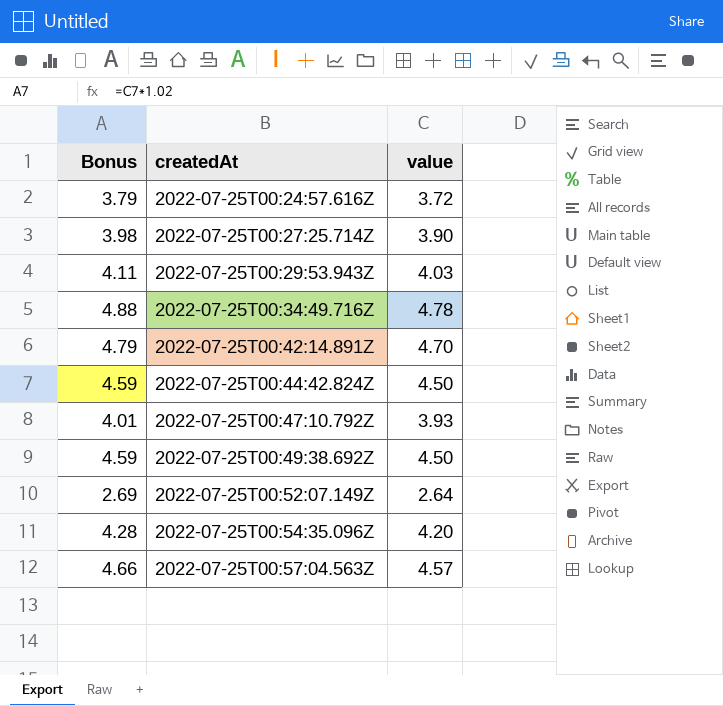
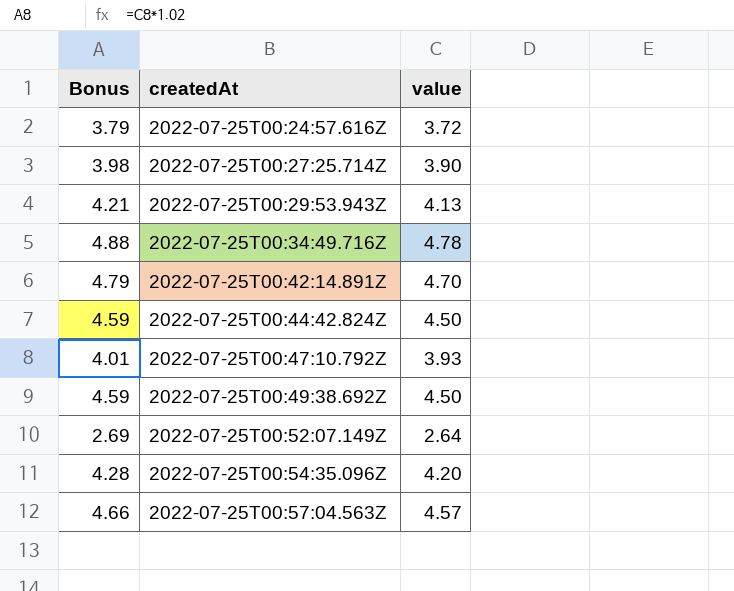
2022-07-25T00:29:53.943Z | Bonus: 4.11 -> 4.21
2022-07-25T00:29:53.943Z | value: 4.03 -> 4.13

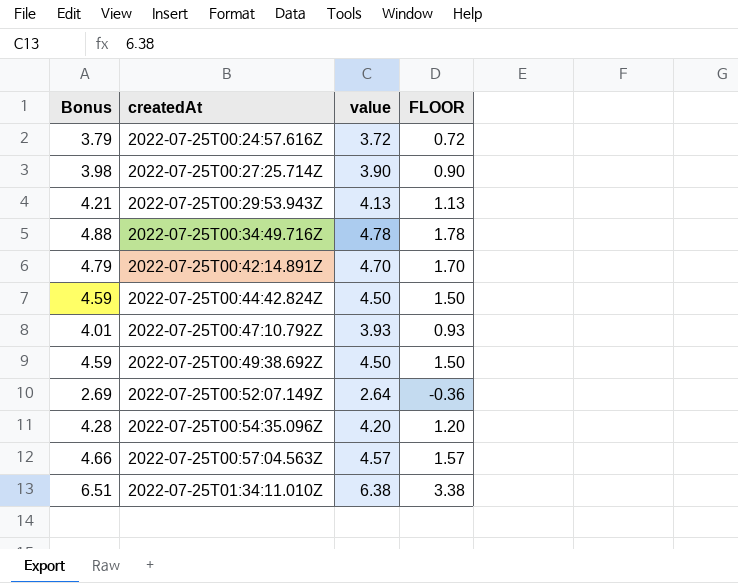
column FLOOR | formula: none -> [value] - 3
row 2022-07-25T01:34:11.010Z: none -> 6.51 | 6.38 | 3.38

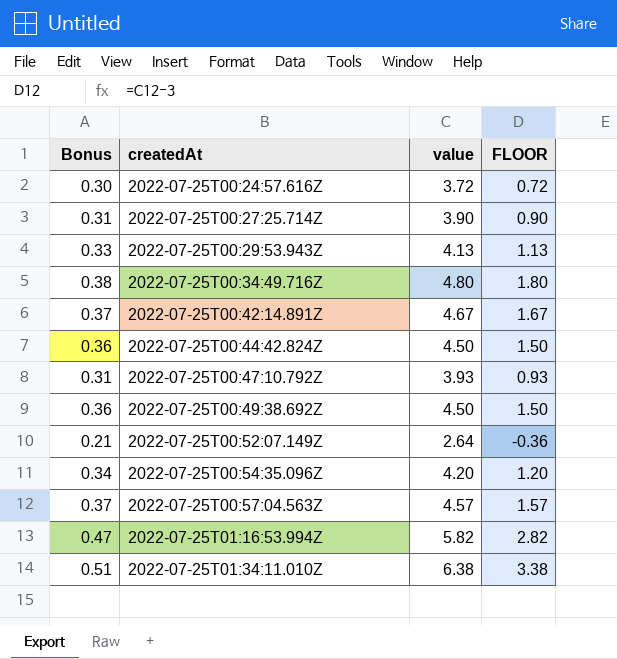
column Bonus | formula: [value] * 1.02 -> [value] * 0.08
2022-07-25T00:34:49.716Z | value: 4.78 -> 4.80
2022-07-25T00:34:49.716Z | FLOOR: 1.78 -> 1.80
2022-07-25T00:42:14.891Z | value: 4.70 -> 4.67
2022-07-25T00:42:14.891Z | FLOOR: 1.70 -> 1.67
row 2022-07-25T01:16:53.994Z: none -> 0.47 | 5.82 | 2.82

